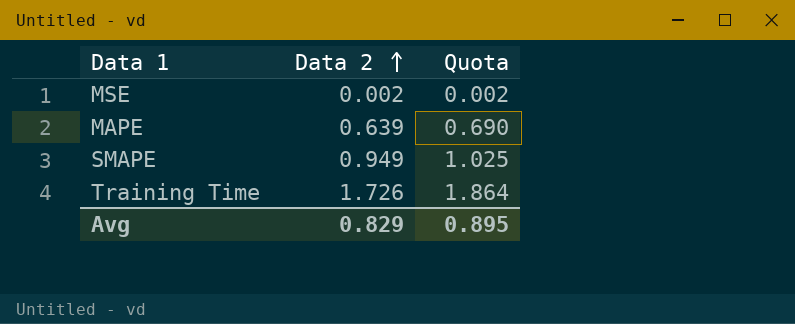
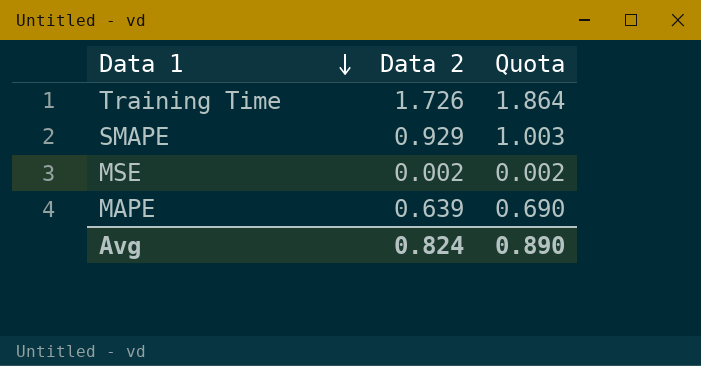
row order: Data 2 ascending -> Data 1 descending
SMAPE | Data 2: 0.949 -> 0.929
SMAPE | Quota: 1.025 -> 1.003
Avg | Data 2: 0.829 -> 0.824
Avg | Quota: 0.895 -> 0.890

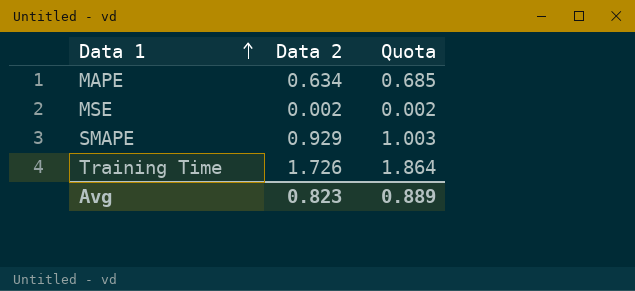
row order: Data 1 descending -> Data 1 ascending
MAPE | Data 2: 0.639 -> 0.634
MAPE | Quota: 0.690 -> 0.685
Avg | Data 2: 0.824 -> 0.823
Avg | Quota: 0.890 -> 0.889

